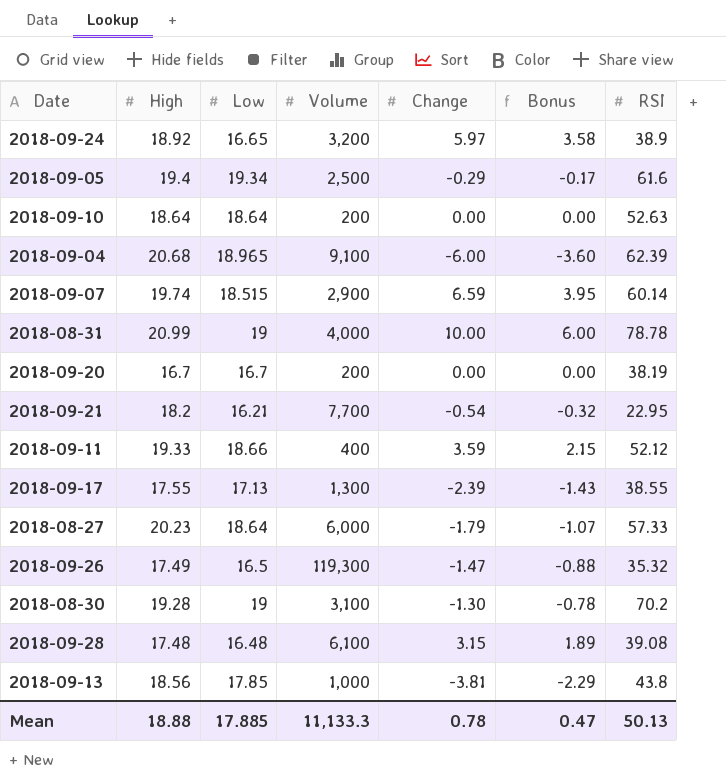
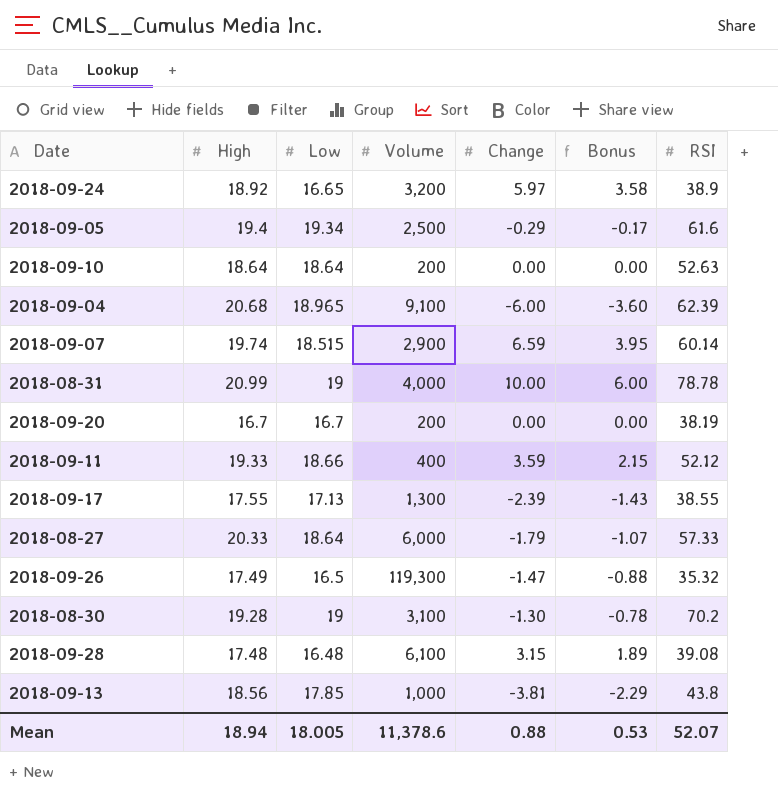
row 2018-09-21: 18.2 | 16.21 | 7,700 | -0.54 | -0.32 | 22.95 -> none
2018-08-27 | High: 20.23 -> 20.33
Mean | High: 18.88 -> 18.94
Mean | Low: 17.885 -> 18.005
Mean | Volume: 11,133.3 -> 11,378.6
Mean | Change: 0.78 -> 0.88
Mean | Bonus: 0.47 -> 0.53
Mean | RSI: 50.13 -> 52.07

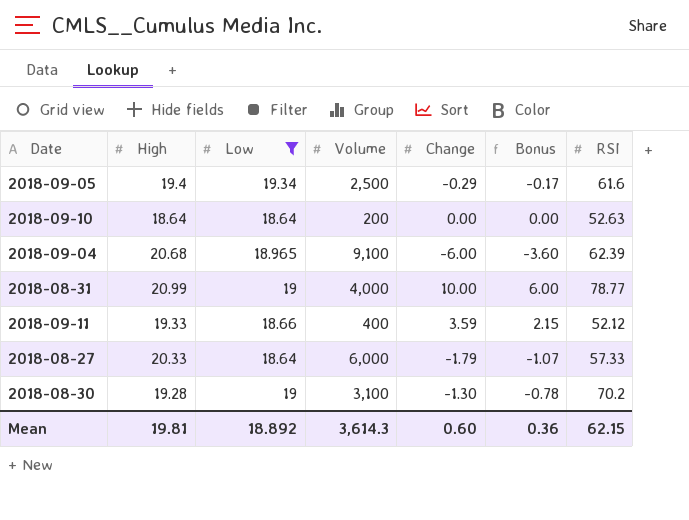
filter: none -> Low >= 18.64
2018-08-31 | RSI: 78.78 -> 78.77
Mean | High: 18.94 -> 19.81
Mean | Low: 18.005 -> 18.892
Mean | Volume: 11,378.6 -> 3,614.3
Mean | Change: 0.88 -> 0.60
Mean | Bonus: 0.53 -> 0.36
Mean | RSI: 52.07 -> 62.15

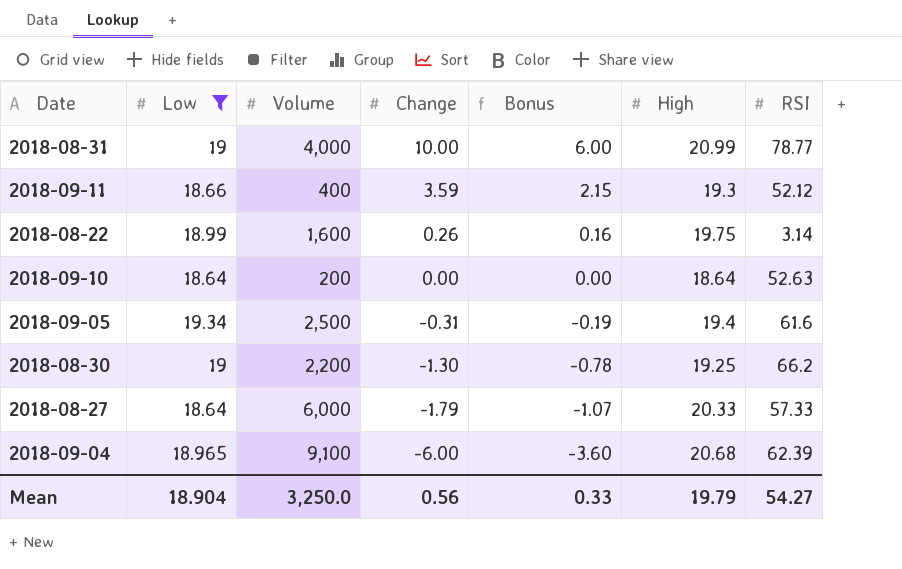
row order: none -> Change descending
column High | position: 2 -> 6
2018-09-11 | High: 19.33 -> 19.3
row 2018-08-22: none -> 18.99 | 1,600 | 0.26 | 0.16 | 19.75 | 3.14
2018-09-05 | Change: -0.29 -> -0.31
2018-09-05 | Bonus: -0.17 -> -0.19
2018-08-30 | Volume: 3,100 -> 2,200
2018-08-30 | High: 19.28 -> 19.25
2018-08-30 | RSI: 70.2 -> 66.2
Mean | Low: 18.892 -> 18.904
Mean | Volume: 3,614.3 -> 3,250.0
Mean | Change: 0.60 -> 0.56
Mean | Bonus: 0.36 -> 0.33
Mean | High: 19.81 -> 19.79
Mean | RSI: 62.15 -> 54.27

